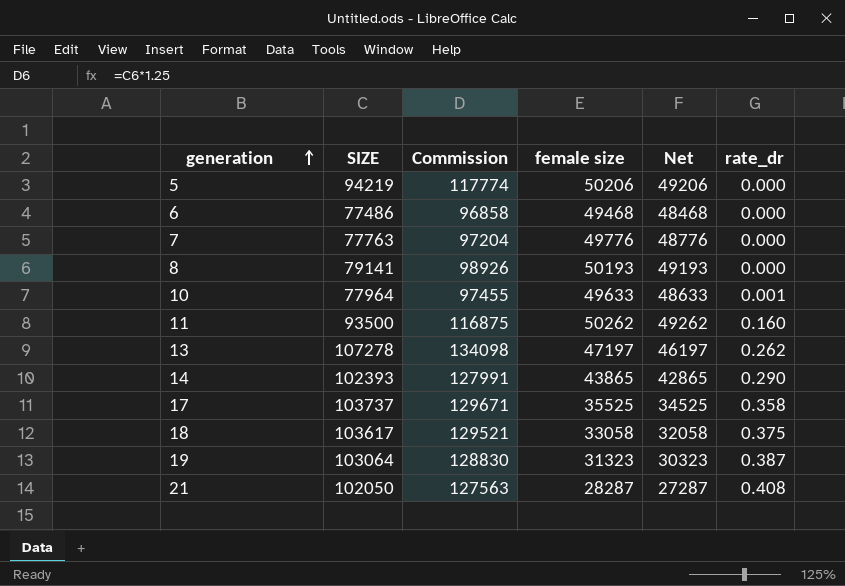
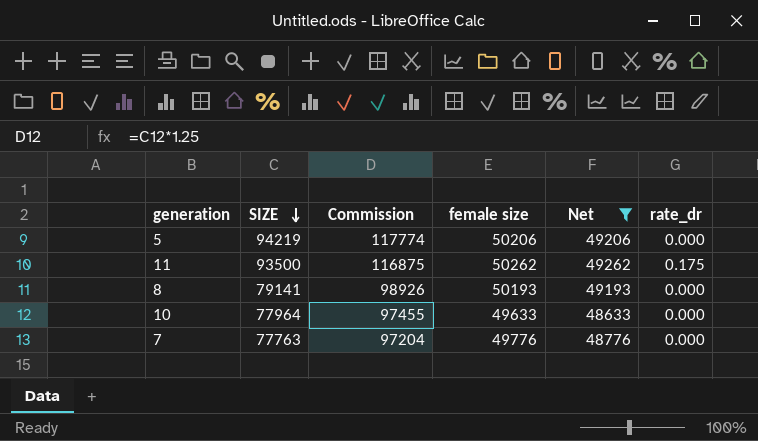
filter: none -> Net >= 48633
row order: generation ascending -> SIZE descending
11 | rate_dr: 0.160 -> 0.175
10 | rate_dr: 0.001 -> 0.000

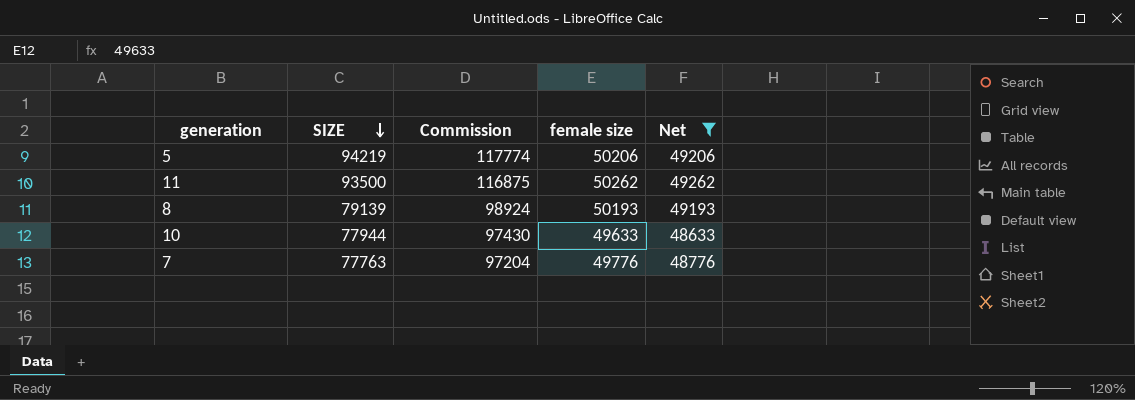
column rate_dr | position: 6 -> none
8 | SIZE: 79141 -> 79139
8 | Commission: 98926 -> 98924
10 | SIZE: 77964 -> 77944
10 | Commission: 97455 -> 97430

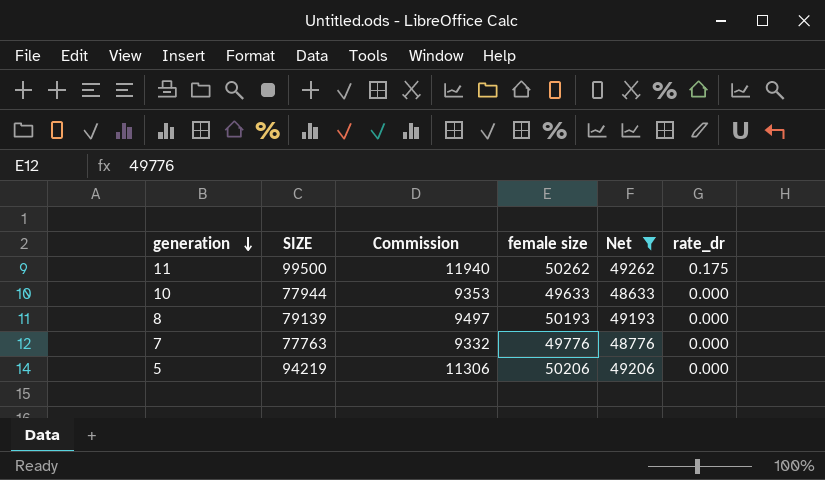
row order: SIZE descending -> generation descending
column Commission | formula: [SIZE] * 1.25 -> [SIZE] * 0.12
column rate_dr | position: none -> 6
11 | SIZE: 93500 -> 99500

